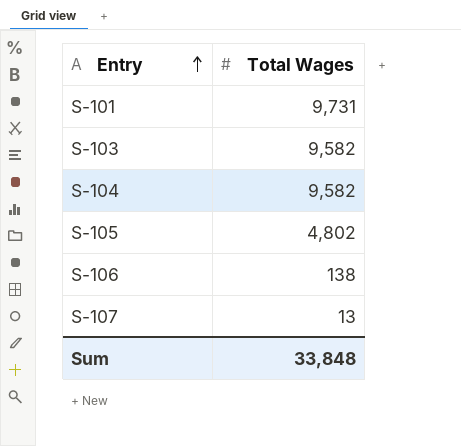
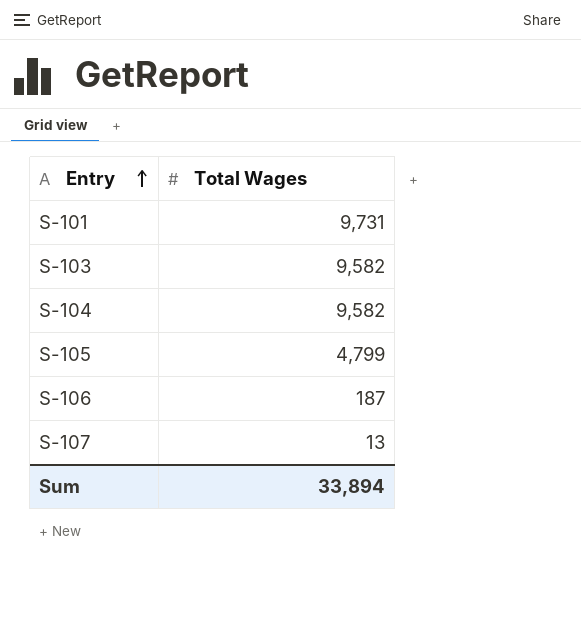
S-105 | Total Wages: 4,802 -> 4,799
S-106 | Total Wages: 138 -> 187
Sum | Total Wages: 33,848 -> 33,894

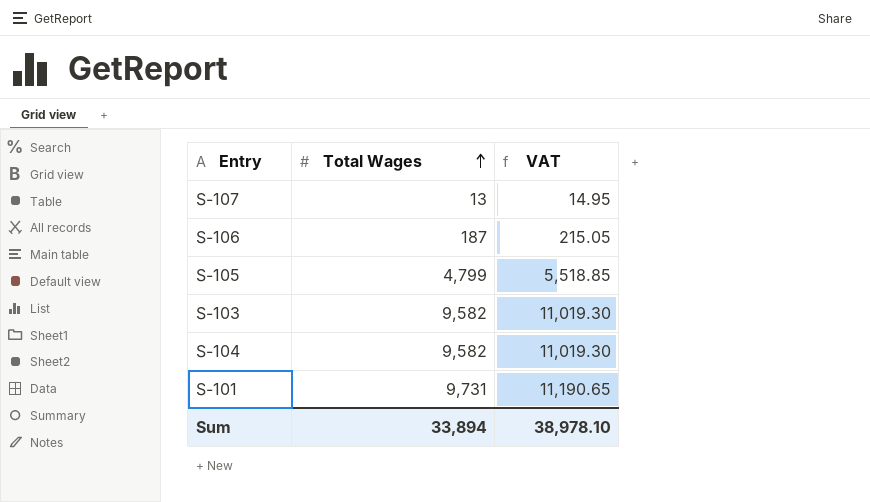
row order: Entry ascending -> Total Wages ascending
column VAT | formula: none -> [Total Wages] * 1.15

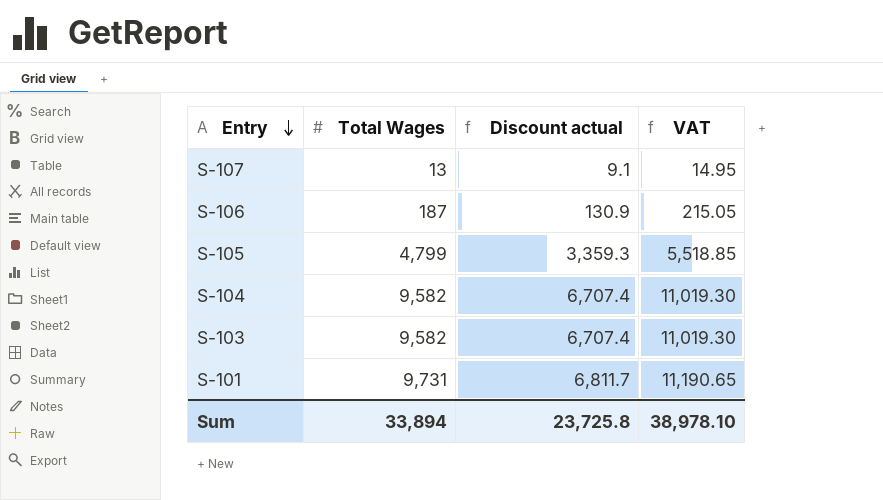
row order: Total Wages ascending -> Entry descending
column Discount actual | formula: none -> [Total Wages] * 0.7

